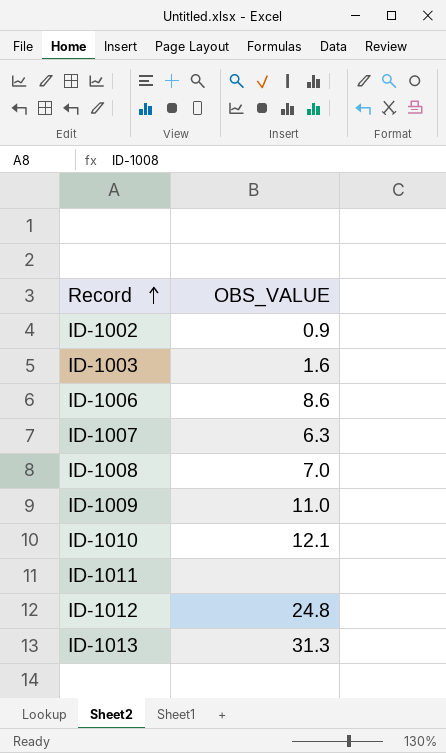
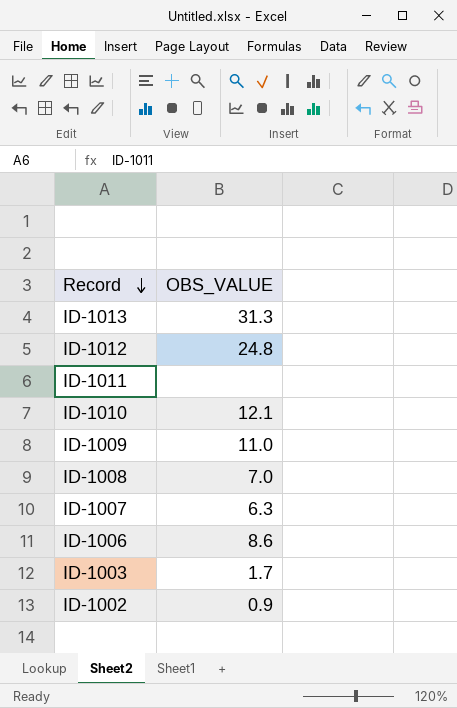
row order: Record ascending -> Record descending
ID-1003 | OBS_VALUE: 1.6 -> 1.7

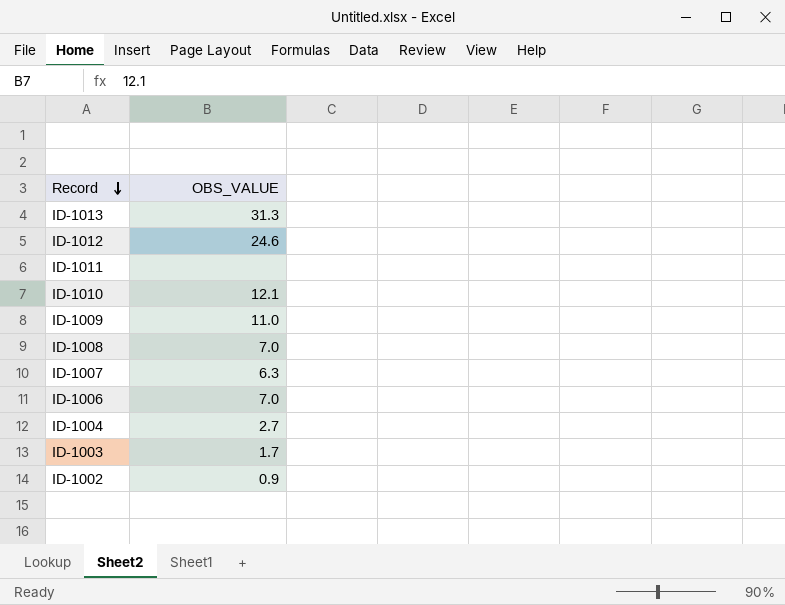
ID-1012 | OBS_VALUE: 24.8 -> 24.6
ID-1006 | OBS_VALUE: 8.6 -> 7.0
row ID-1004: none -> 2.7

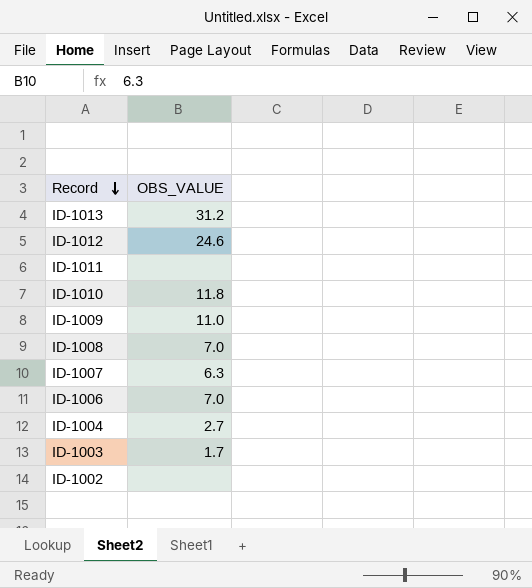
ID-1013 | OBS_VALUE: 31.3 -> 31.2
ID-1010 | OBS_VALUE: 12.1 -> 11.8
ID-1002 | OBS_VALUE: 0.9 -> none

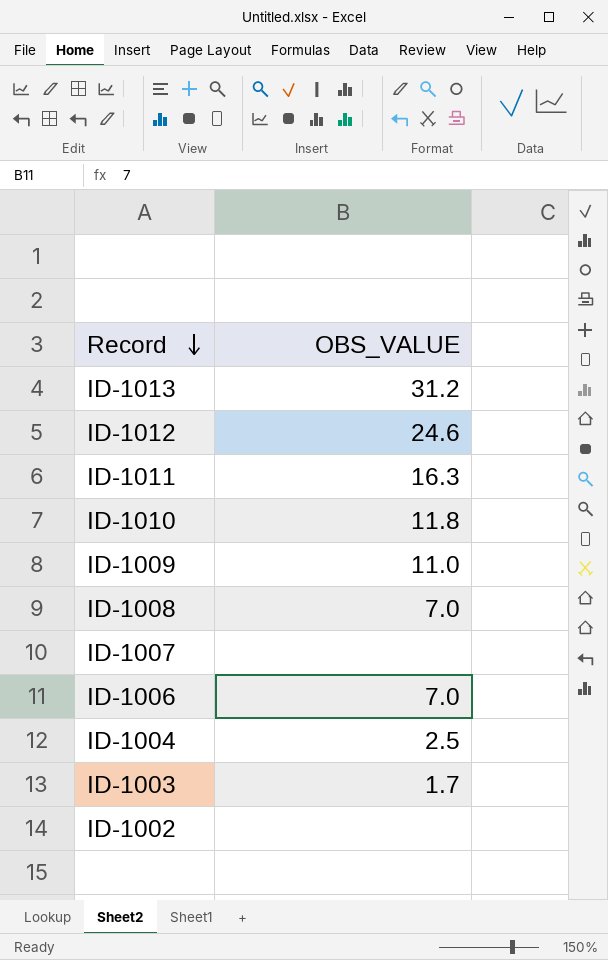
ID-1011 | OBS_VALUE: none -> 16.3
ID-1007 | OBS_VALUE: 6.3 -> none
ID-1004 | OBS_VALUE: 2.7 -> 2.5

